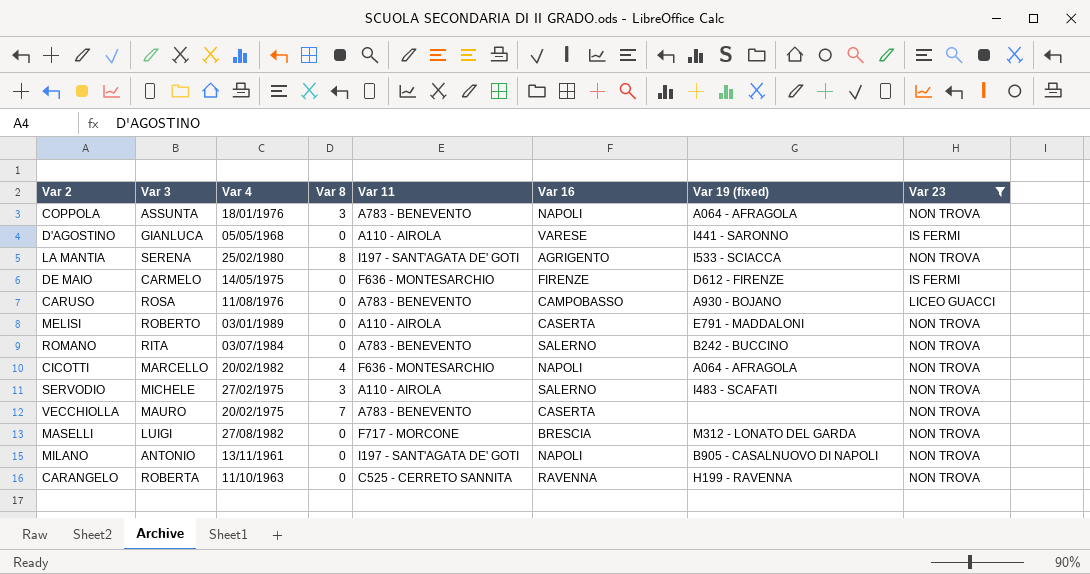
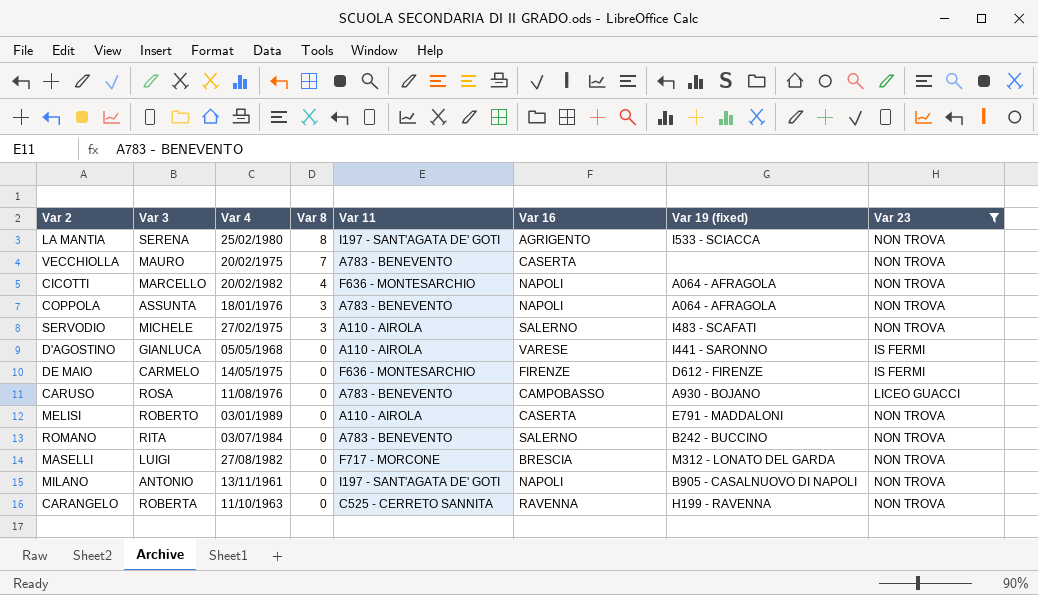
row order: none -> Var 8 descending

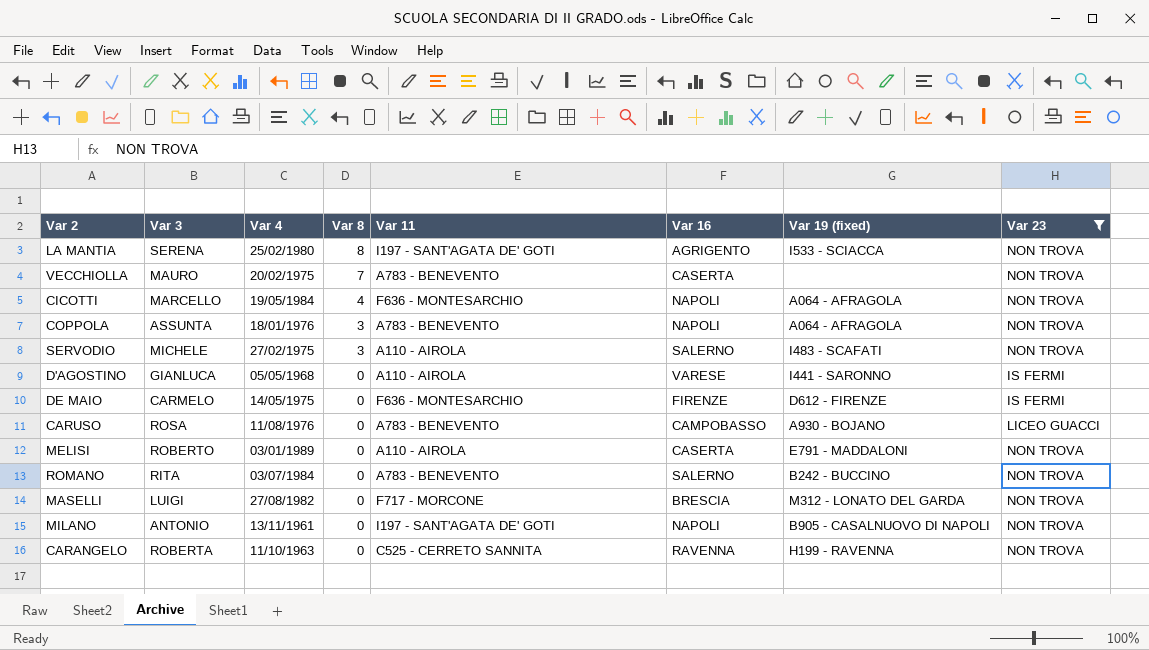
CICOTTI | Var 4: 20/02/1982 -> 19/05/1984

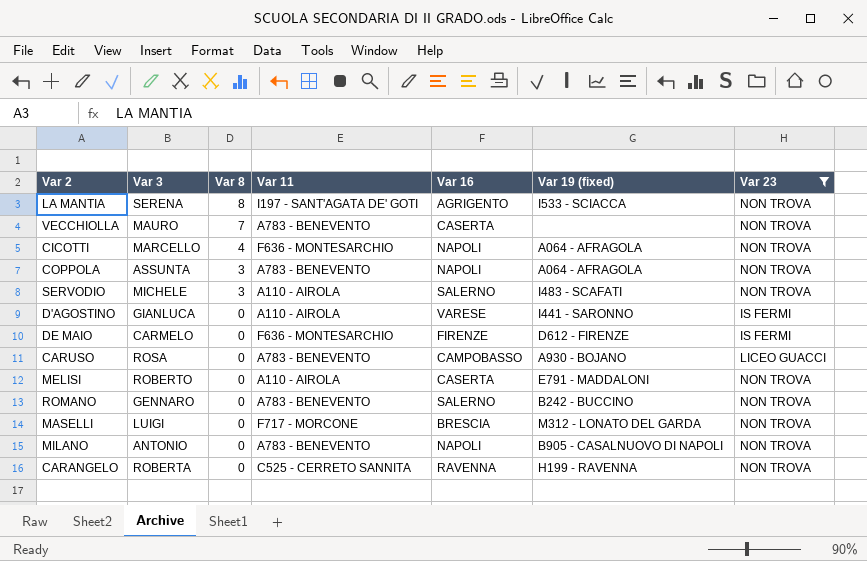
column Var 4 | position: 3 -> none
ROMANO | Var 3: RITA -> GENNARO
MILANO | Var 11: I197 - SANT'AGATA DE' GOTI -> A783 - BENEVENTO

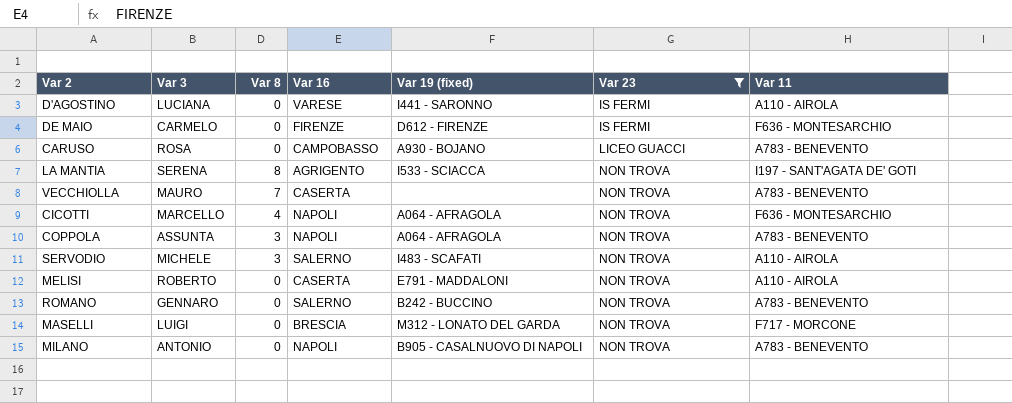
row order: Var 8 descending -> Var 23 ascending
column Var 11 | position: 4 -> 7
row CARANGELO: ROBERTA | 0 | C525 - CERRETO SANNITA | RAVENNA | H199 - RAVENNA | NON TROVA -> none
D'AGOSTINO | Var 3: GIANLUCA -> LUCIANA

